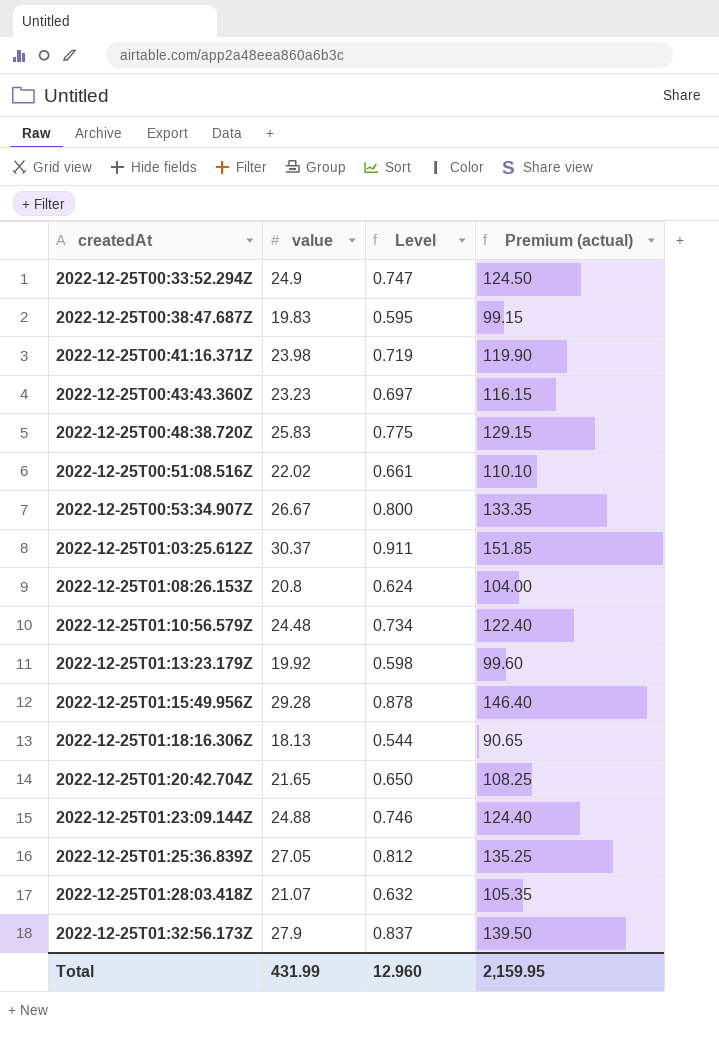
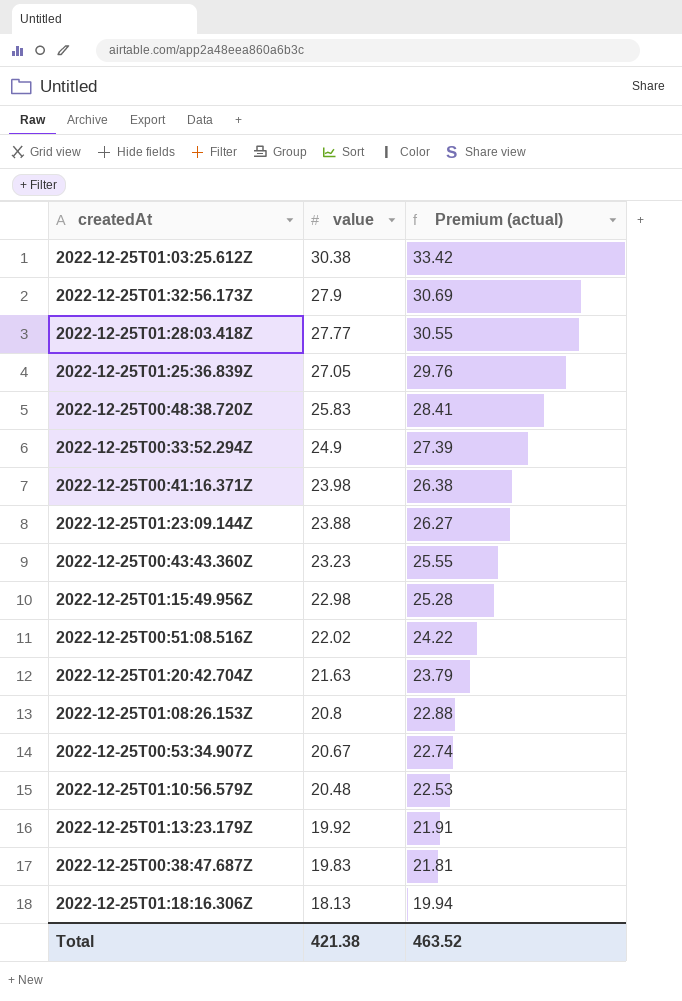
row order: createdAt ascending -> value descending
column Level | formula: [value] * 0.03 -> none
column Premium (actual) | formula: [value] * 5 -> [value] * 1.1
2022-12-25T01:03:25.612Z | value: 30.37 -> 30.38
2022-12-25T01:28:03.418Z | value: 21.07 -> 27.77
2022-12-25T01:23:09.144Z | value: 24.88 -> 23.88
2022-12-25T01:15:49.956Z | value: 29.28 -> 22.98
2022-12-25T01:20:42.704Z | value: 21.65 -> 21.63
2022-12-25T00:53:34.907Z | value: 26.67 -> 20.67
2022-12-25T01:10:56.579Z | value: 24.48 -> 20.48
Total | value: 431.99 -> 421.38
Total | Premium (actual): 2,159.95 -> 463.52

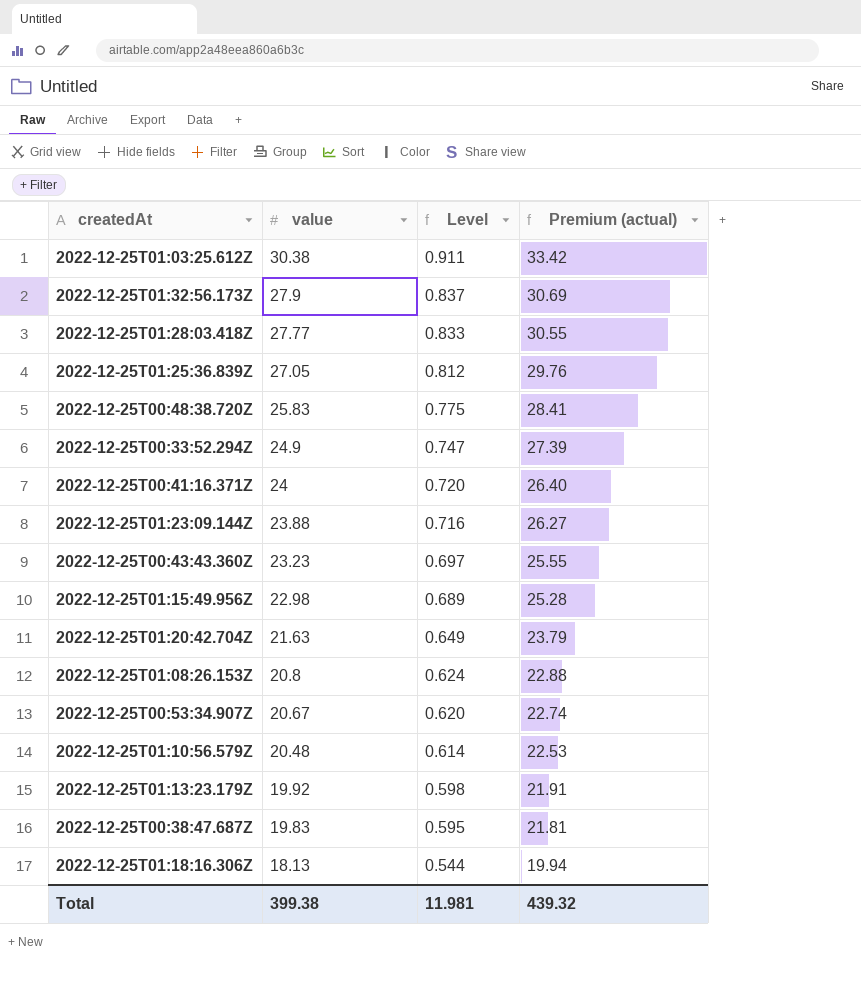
column Level | formula: none -> [value] * 0.03
row 2022-12-25T00:51:08.516Z: 22.02 | 24.22 -> none
2022-12-25T00:41:16.371Z | value: 23.98 -> 24
2022-12-25T00:41:16.371Z | Premium (actual): 26.38 -> 26.40
Total | value: 421.38 -> 399.38
Total | Premium (actual): 463.52 -> 439.32

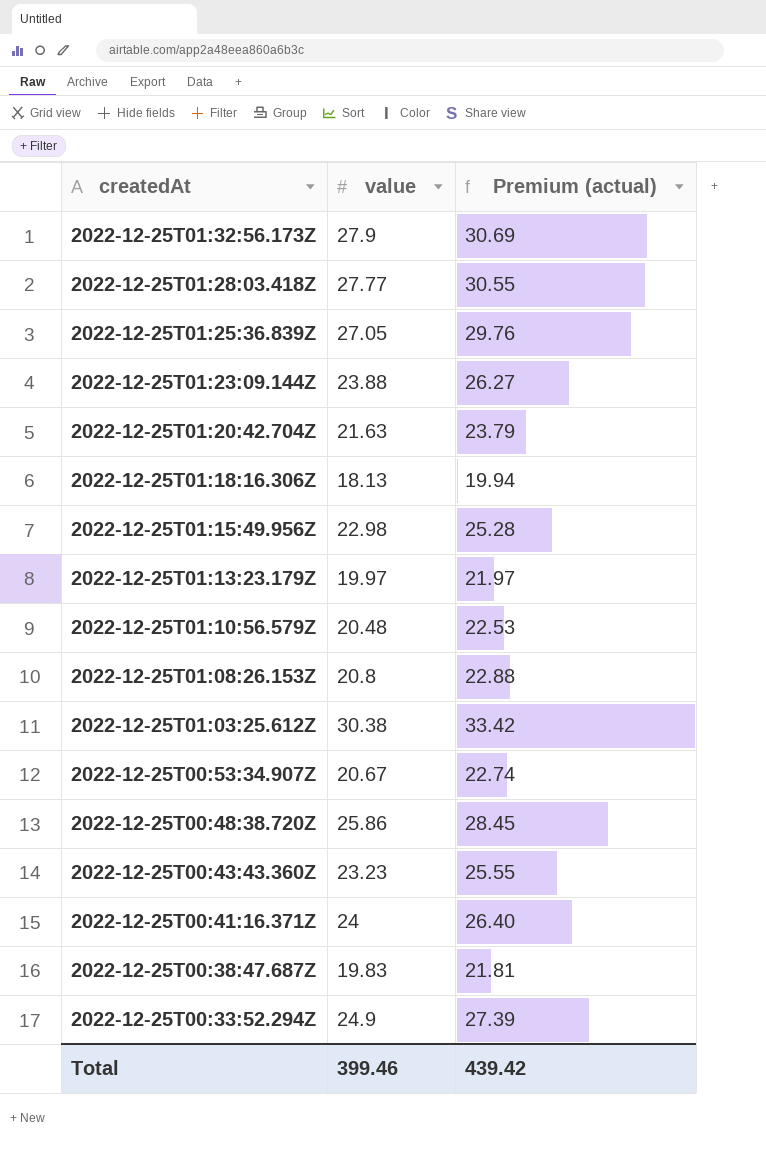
row order: value descending -> createdAt descending
column Level | formula: [value] * 0.03 -> none
2022-12-25T01:13:23.179Z | value: 19.92 -> 19.97
2022-12-25T01:13:23.179Z | Premium (actual): 21.91 -> 21.97
2022-12-25T00:48:38.720Z | value: 25.83 -> 25.86
2022-12-25T00:48:38.720Z | Premium (actual): 28.41 -> 28.45
Total | value: 399.38 -> 399.46
Total | Premium (actual): 439.32 -> 439.42

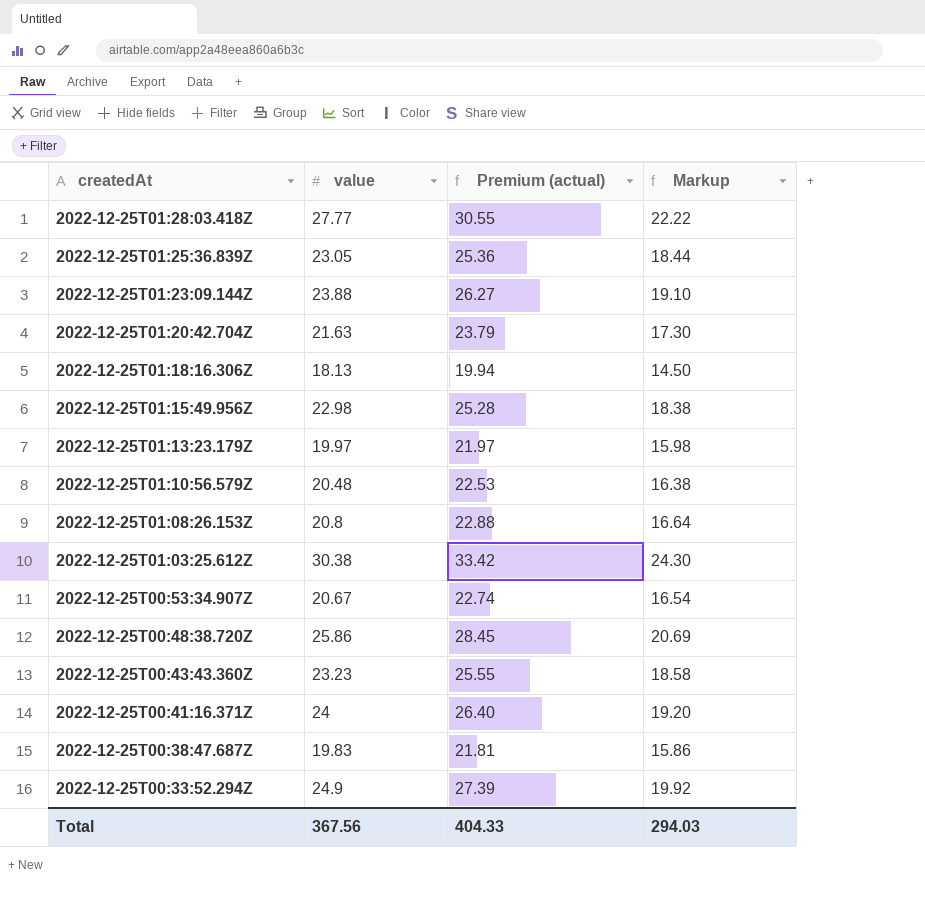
column Markup | formula: none -> [value] * 0.8
row 2022-12-25T01:32:56.173Z: 27.9 | 30.69 -> none
2022-12-25T01:25:36.839Z | value: 27.05 -> 23.05
2022-12-25T01:25:36.839Z | Premium (actual): 29.76 -> 25.36
Total | value: 399.46 -> 367.56
Total | Premium (actual): 439.42 -> 404.33

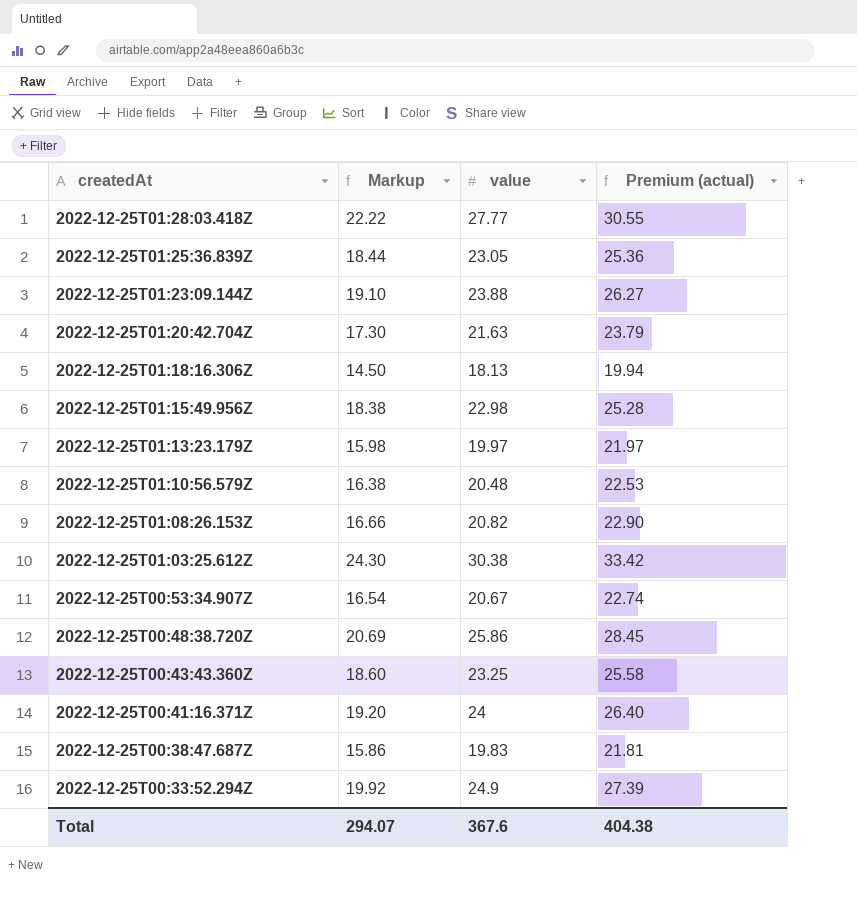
column Markup | position: 4 -> 2
2022-12-25T01:08:26.153Z | Markup: 16.64 -> 16.66
2022-12-25T01:08:26.153Z | value: 20.8 -> 20.82
2022-12-25T01:08:26.153Z | Premium (actual): 22.88 -> 22.90
2022-12-25T00:43:43.360Z | Markup: 18.58 -> 18.60
2022-12-25T00:43:43.360Z | value: 23.23 -> 23.25
2022-12-25T00:43:43.360Z | Premium (actual): 25.55 -> 25.58
Total | Markup: 294.03 -> 294.07
Total | value: 367.56 -> 367.6
Total | Premium (actual): 404.33 -> 404.38

